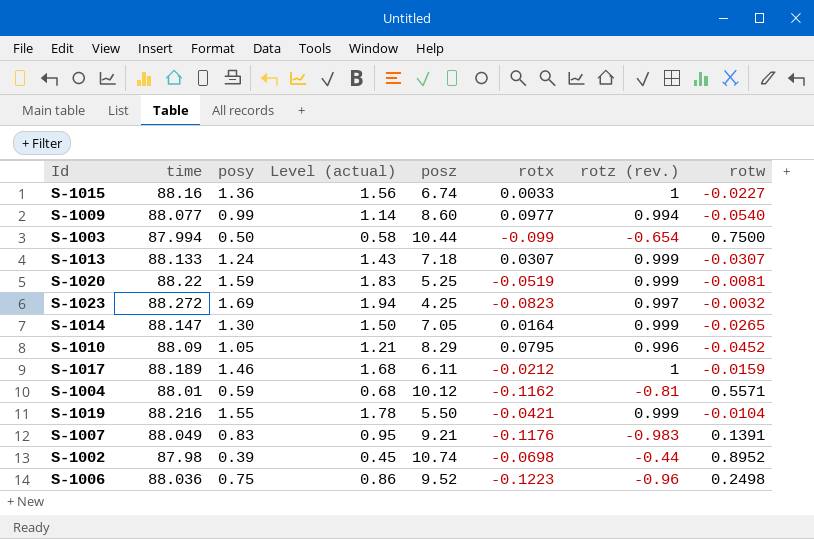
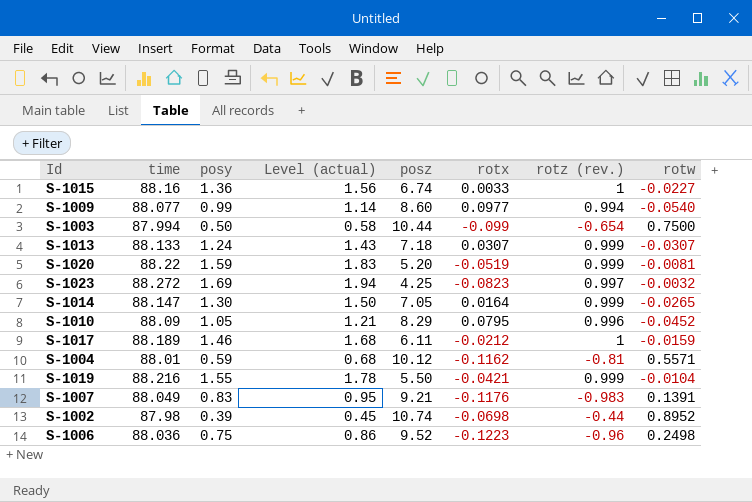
S-1020 | posz: 5.25 -> 5.20

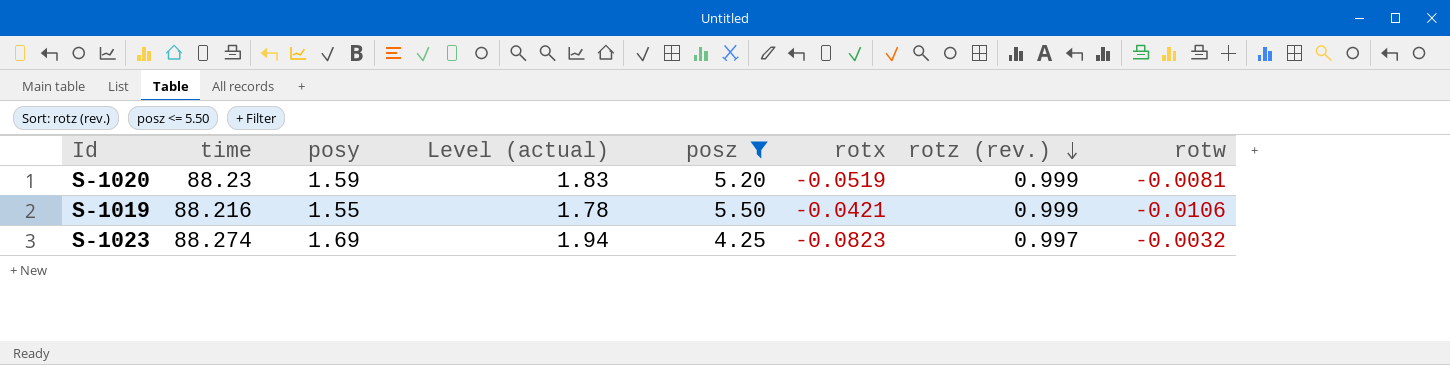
filter: none -> posz <= 5.50
row order: none -> rotz (rev.) descending
S-1020 | time: 88.22 -> 88.23
S-1019 | rotw: -0.0104 -> -0.0106
S-1023 | time: 88.272 -> 88.274

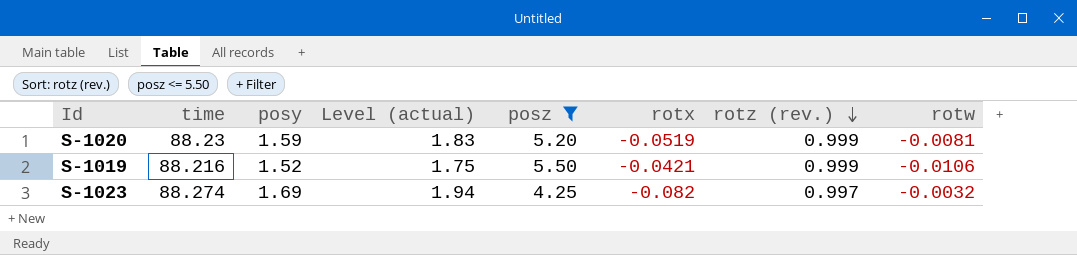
S-1019 | posy: 1.55 -> 1.52
S-1019 | Level (actual): 1.78 -> 1.75
S-1023 | rotx: -0.0823 -> -0.082

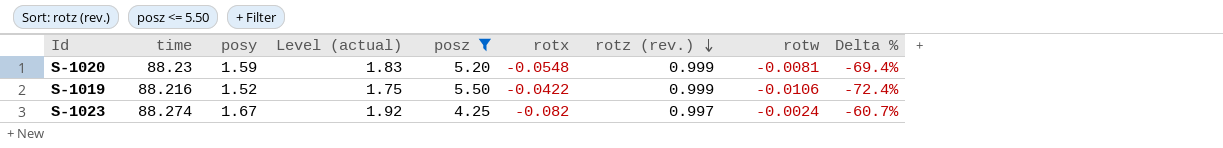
column Delta % | formula: none -> ([posy] - [posz]) / [posz]
S-1020 | rotx: -0.0519 -> -0.0548
S-1019 | rotx: -0.0421 -> -0.0422
S-1023 | posy: 1.69 -> 1.67
S-1023 | Level (actual): 1.94 -> 1.92
S-1023 | rotw: -0.0032 -> -0.0024

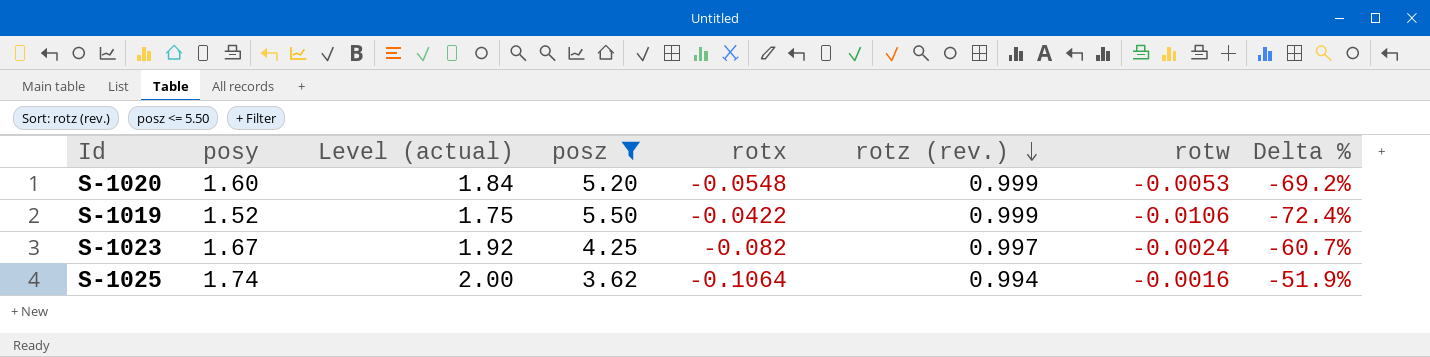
column time | position: 2 -> none
S-1020 | posy: 1.59 -> 1.60
S-1020 | Level (actual): 1.83 -> 1.84
S-1020 | rotw: -0.0081 -> -0.0053
S-1020 | Delta %: -69.4% -> -69.2%
row S-1025: none -> 1.74 | 2.00 | 3.62 | -0.1064 | 0.994 | -0.0016 | -51.9%

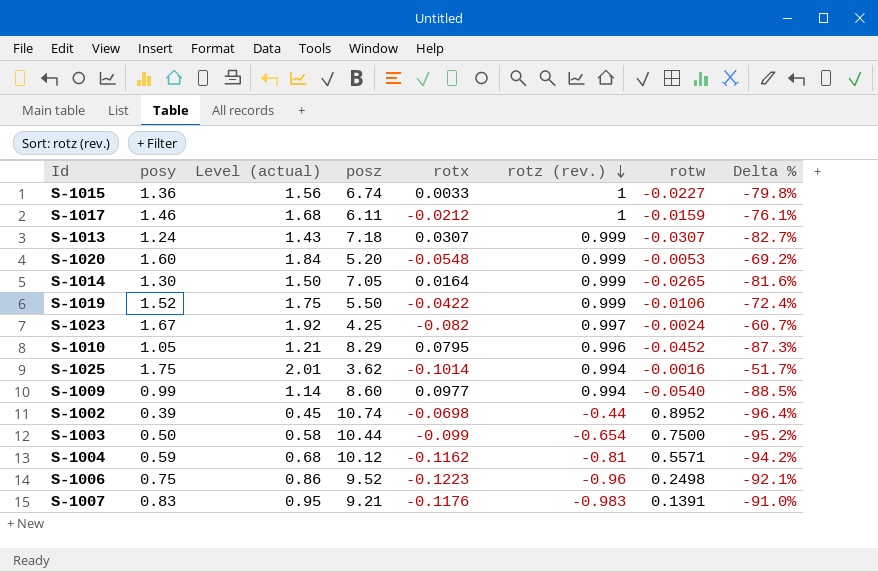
filter: posz <= 5.50 -> none
S-1025 | posy: 1.74 -> 1.75
S-1025 | Level (actual): 2.00 -> 2.01
S-1025 | rotx: -0.1064 -> -0.1014
S-1025 | Delta %: -51.9% -> -51.7%

